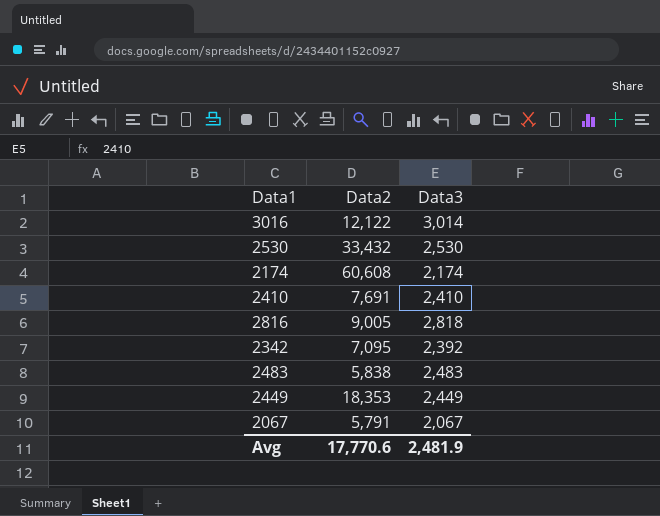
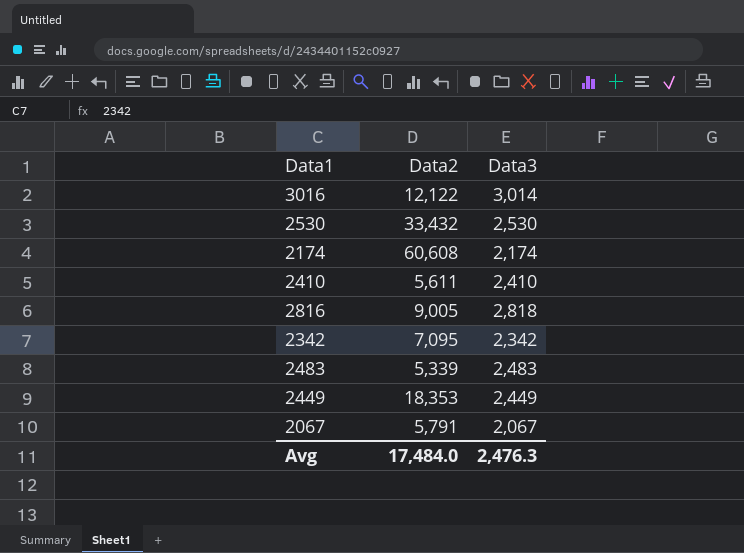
2410 | Data2: 7,691 -> 5,611
2342 | Data3: 2,392 -> 2,342
2483 | Data2: 5,838 -> 5,339
Avg | Data2: 17,770.6 -> 17,484.0
Avg | Data3: 2,481.9 -> 2,476.3

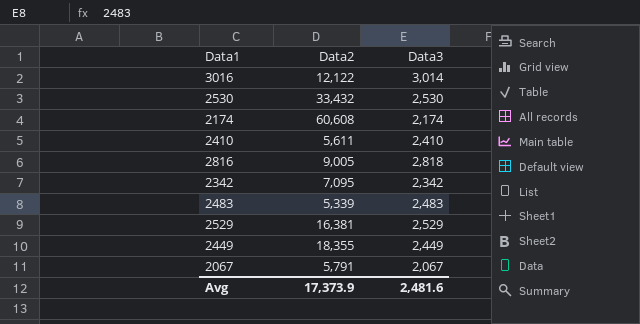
row 2529: none -> 16,381 | 2,529
2449 | Data2: 18,353 -> 18,355
Avg | Data2: 17,484.0 -> 17,373.9
Avg | Data3: 2,476.3 -> 2,481.6

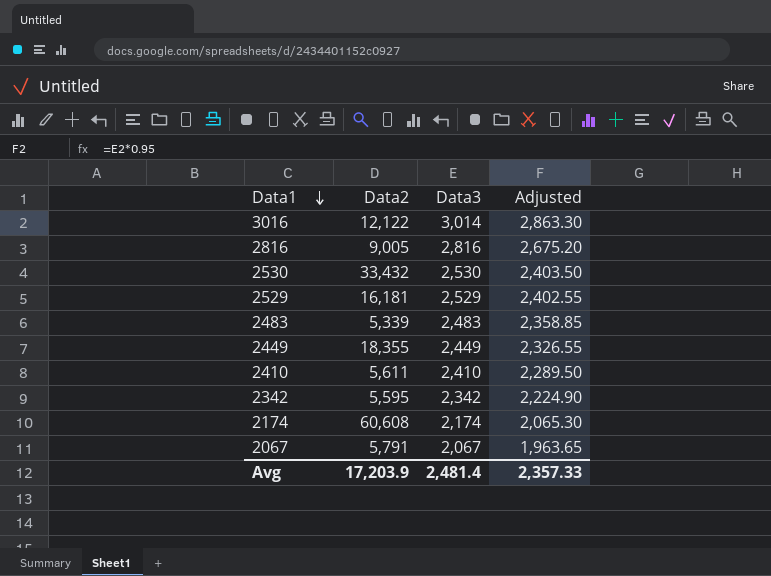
row order: none -> Data1 descending
column Adjusted | formula: none -> [Data3] * 0.95
2816 | Data3: 2,818 -> 2,816
2529 | Data2: 16,381 -> 16,181
2342 | Data2: 7,095 -> 5,595
Avg | Data2: 17,373.9 -> 17,203.9
Avg | Data3: 2,481.6 -> 2,481.4

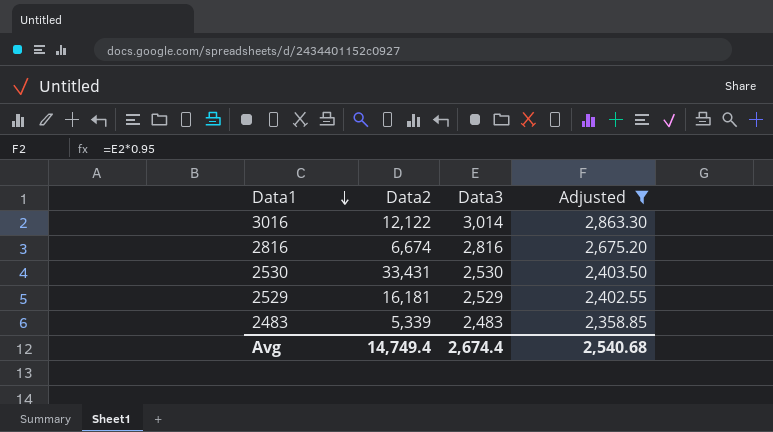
filter: none -> Adjusted >= 2,358.85
2816 | Data2: 9,005 -> 6,674
2530 | Data2: 33,432 -> 33,431
Avg | Data2: 17,203.9 -> 14,749.4
Avg | Data3: 2,481.4 -> 2,674.4
Avg | Adjusted: 2,357.33 -> 2,540.68

